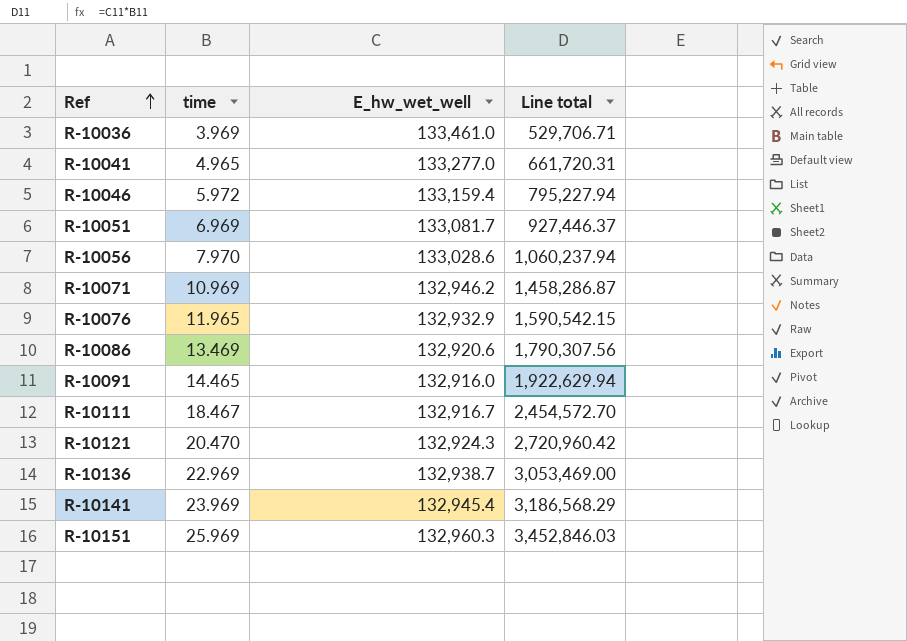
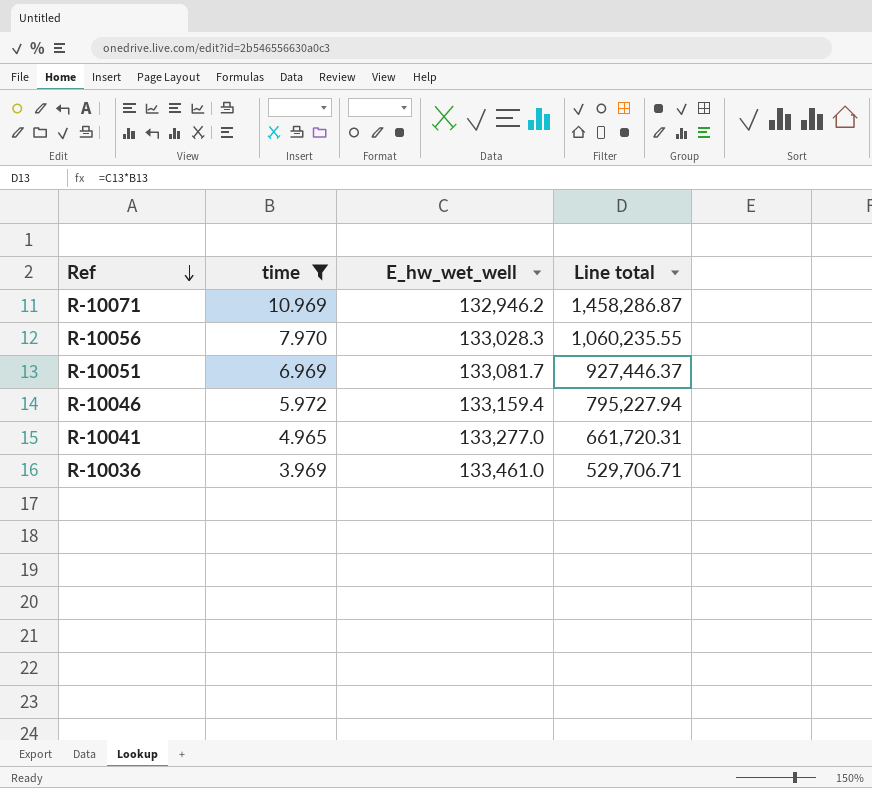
filter: none -> time <= 10.969
row order: Ref ascending -> Ref descending
R-10056 | E_hw_wet_well: 133,028.6 -> 133,028.3
R-10056 | Line total: 1,060,237.94 -> 1,060,235.55

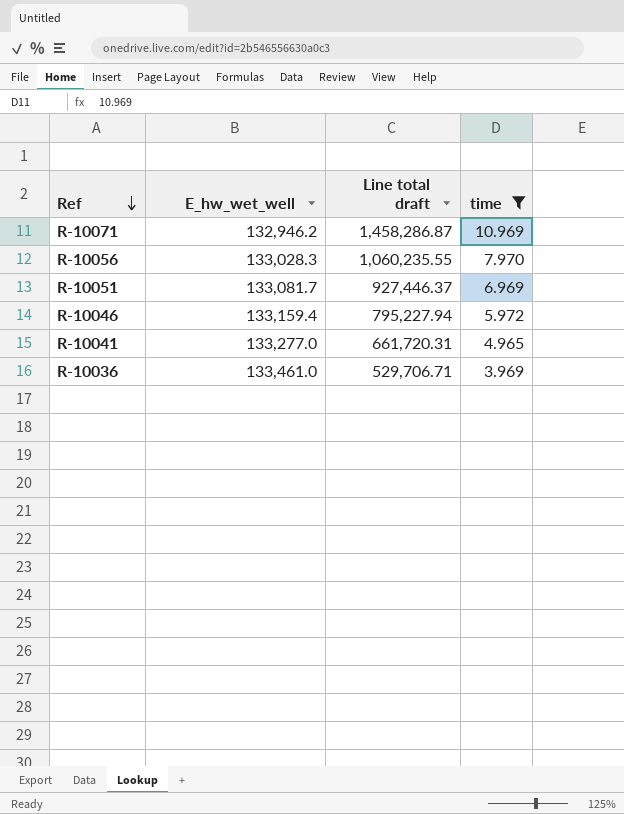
column name: Line total -> Line total draft
column time | position: 2 -> 4

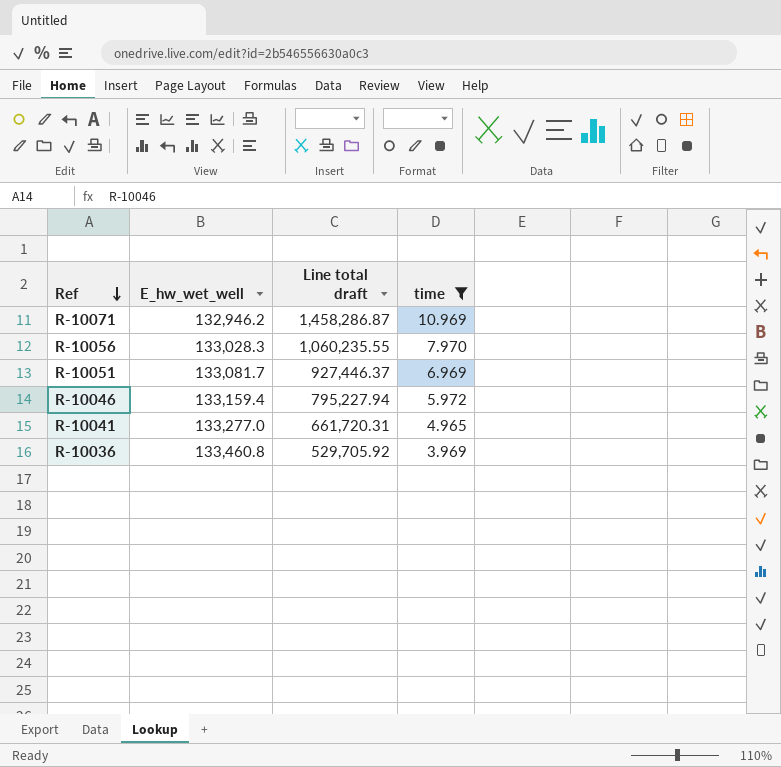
R-10036 | E_hw_wet_well: 133,461.0 -> 133,460.8
R-10036 | Line total draft: 529,706.71 -> 529,705.92

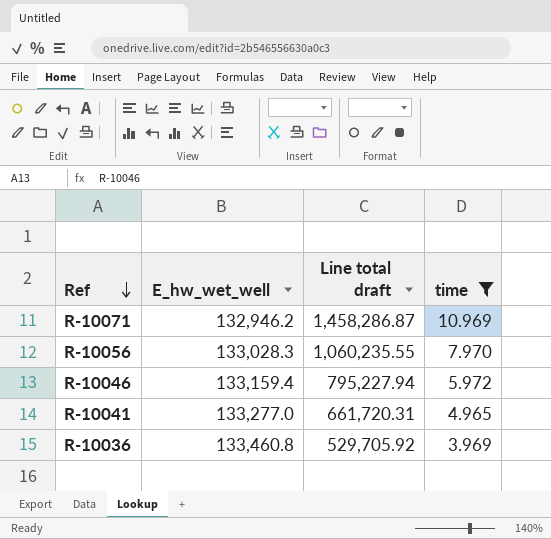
row R-10051: 133,081.7 | 927,446.37 | 6.969 -> none

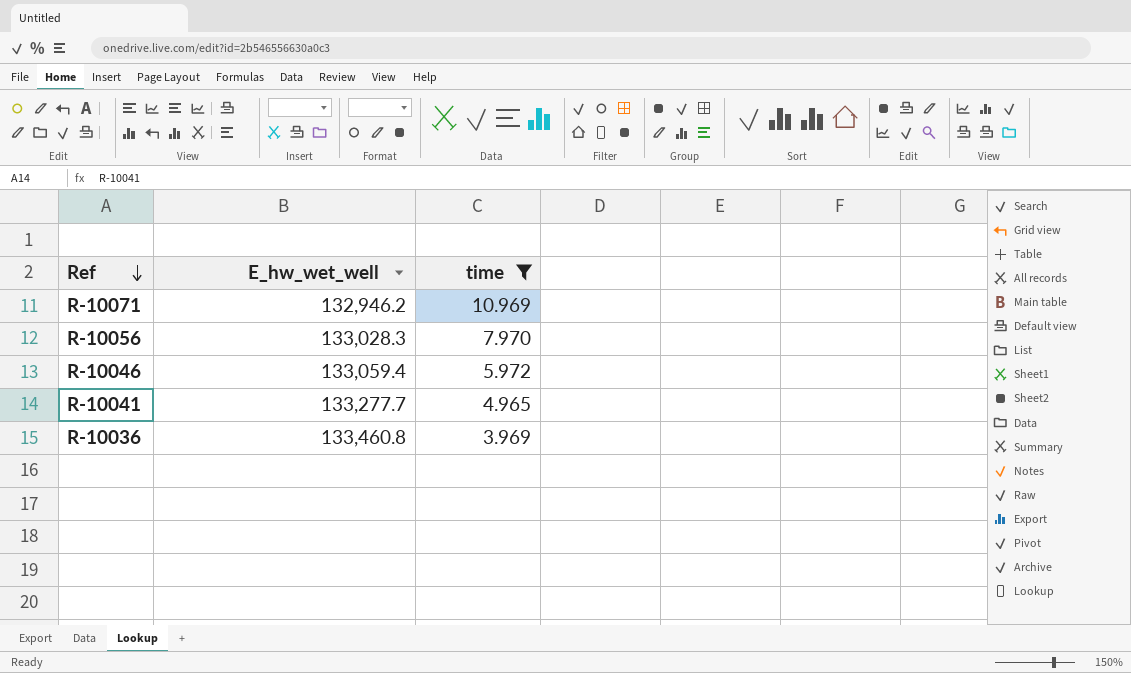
column Line total draft | formula: [E_hw_wet_well] * [time] -> none
R-10046 | E_hw_wet_well: 133,159.4 -> 133,059.4
R-10041 | E_hw_wet_well: 133,277.0 -> 133,277.7

